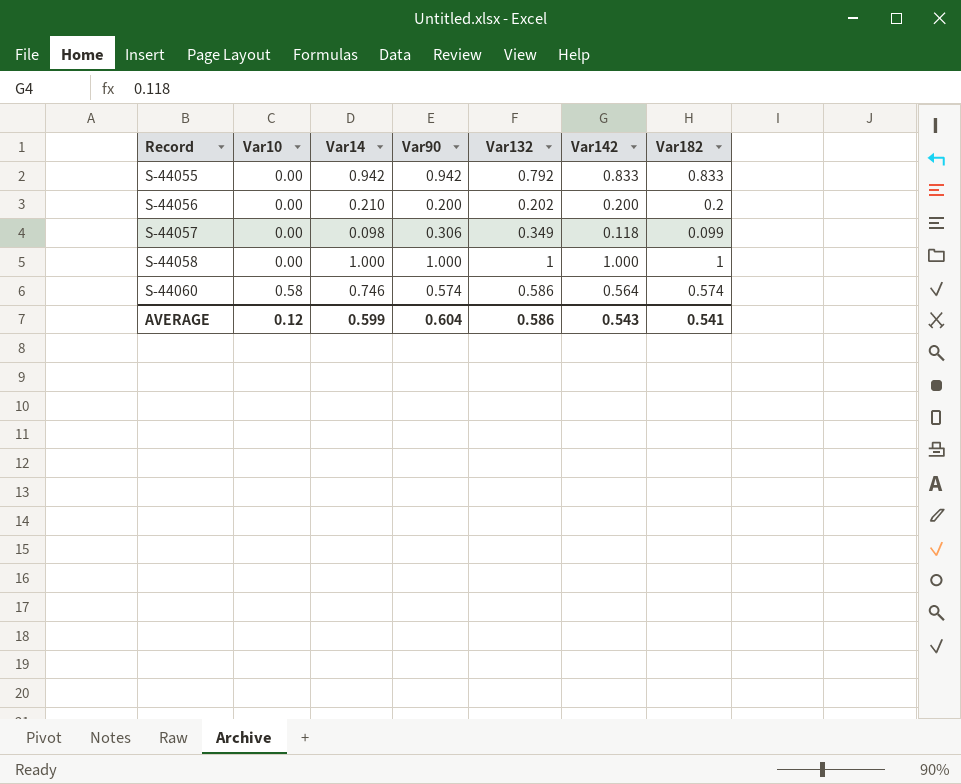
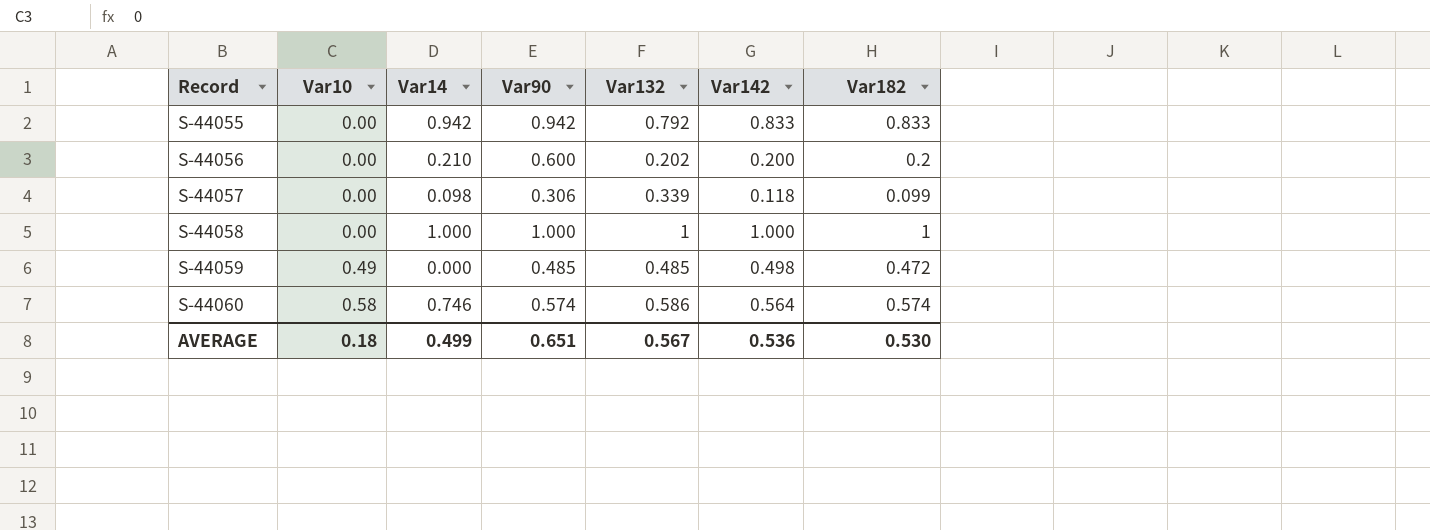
S-44056 | Var90: 0.200 -> 0.600
S-44057 | Var132: 0.349 -> 0.339
row S-44059: none -> 0.49 | 0.000 | 0.485 | 0.485 | 0.498 | 0.472
AVERAGE | Var10: 0.12 -> 0.18
AVERAGE | Var14: 0.599 -> 0.499
AVERAGE | Var90: 0.604 -> 0.651
AVERAGE | Var132: 0.586 -> 0.567
AVERAGE | Var142: 0.543 -> 0.536
AVERAGE | Var182: 0.541 -> 0.530

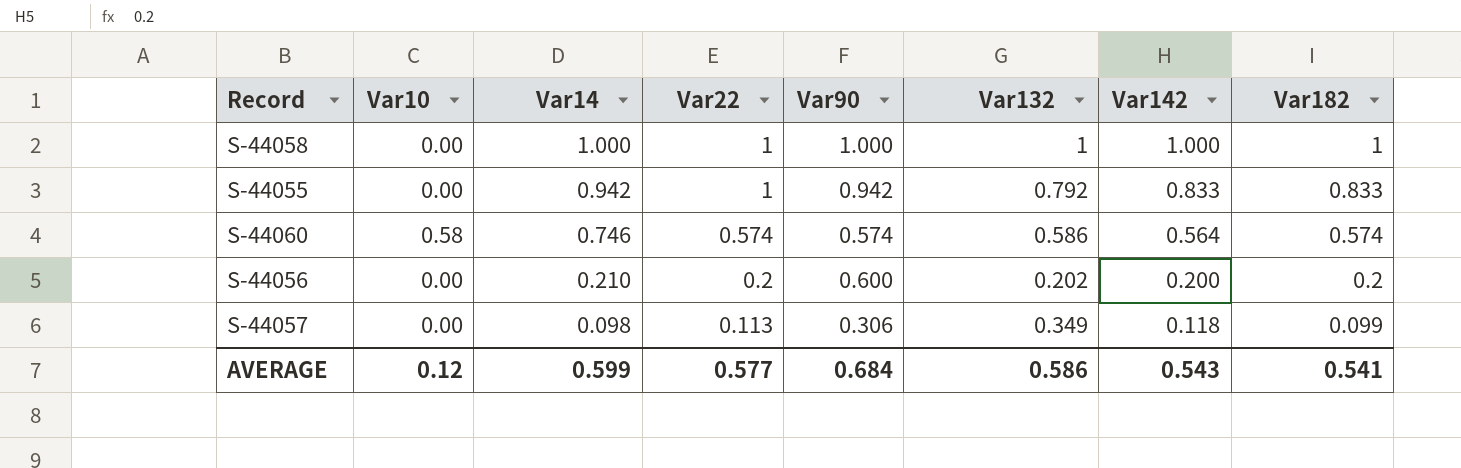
row order: Record ascending -> Var14 descending
column Var22 | position: none -> 4
row S-44059: 0.49 | 0.000 | 0.485 | 0.485 | 0.498 | 0.472 -> none
S-44057 | Var132: 0.339 -> 0.349
AVERAGE | Var10: 0.18 -> 0.12
AVERAGE | Var14: 0.499 -> 0.599
AVERAGE | Var90: 0.651 -> 0.684
AVERAGE | Var132: 0.567 -> 0.586
AVERAGE | Var142: 0.536 -> 0.543
AVERAGE | Var182: 0.530 -> 0.541

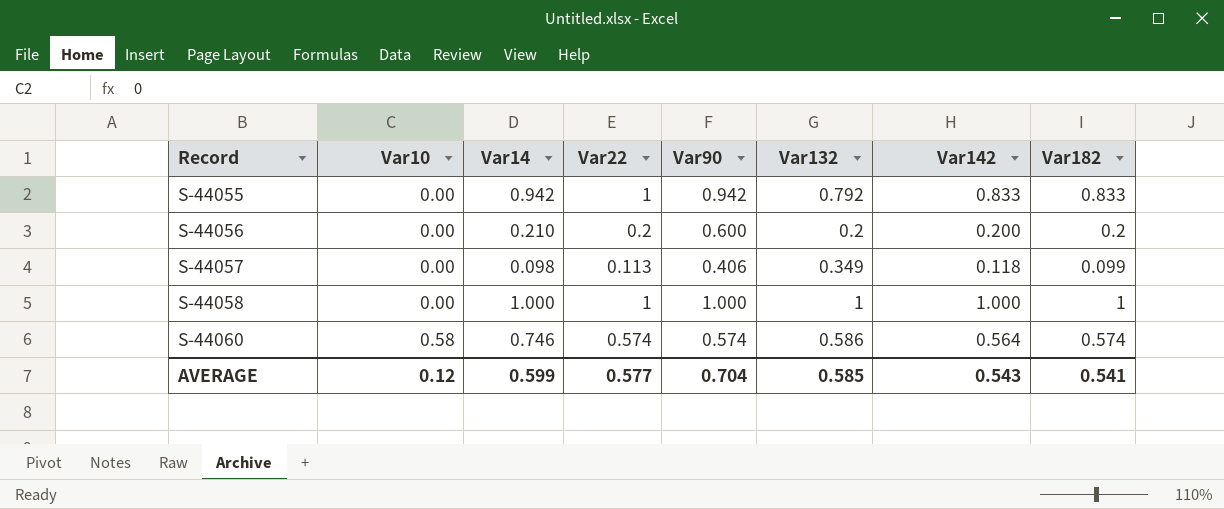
row order: Var14 descending -> Record ascending
S-44056 | Var132: 0.202 -> 0.2
S-44057 | Var90: 0.306 -> 0.406
AVERAGE | Var90: 0.684 -> 0.704
AVERAGE | Var132: 0.586 -> 0.585

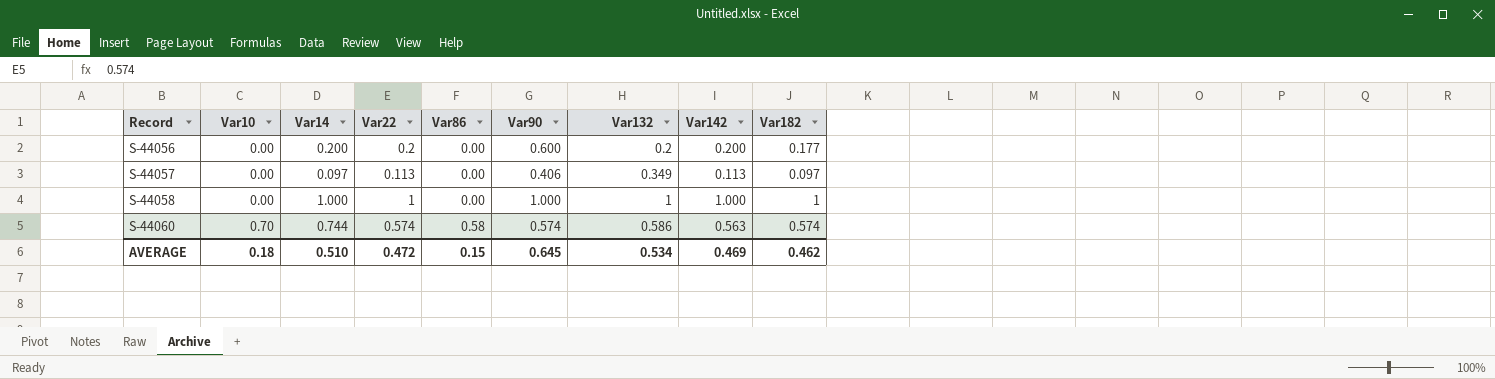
column Var86 | position: none -> 5
row S-44055: 0.00 | 0.942 | 1 | 0.942 | 0.792 | 0.833 | 0.833 -> none
S-44056 | Var14: 0.210 -> 0.200
S-44056 | Var182: 0.2 -> 0.177
S-44057 | Var14: 0.098 -> 0.097
S-44057 | Var142: 0.118 -> 0.113
S-44057 | Var182: 0.099 -> 0.097
S-44060 | Var10: 0.58 -> 0.70
S-44060 | Var14: 0.746 -> 0.744
S-44060 | Var142: 0.564 -> 0.563
AVERAGE | Var10: 0.12 -> 0.18
AVERAGE | Var14: 0.599 -> 0.510
AVERAGE | Var22: 0.577 -> 0.472
AVERAGE | Var90: 0.704 -> 0.645
AVERAGE | Var132: 0.585 -> 0.534
AVERAGE | Var142: 0.543 -> 0.469
AVERAGE | Var182: 0.541 -> 0.462

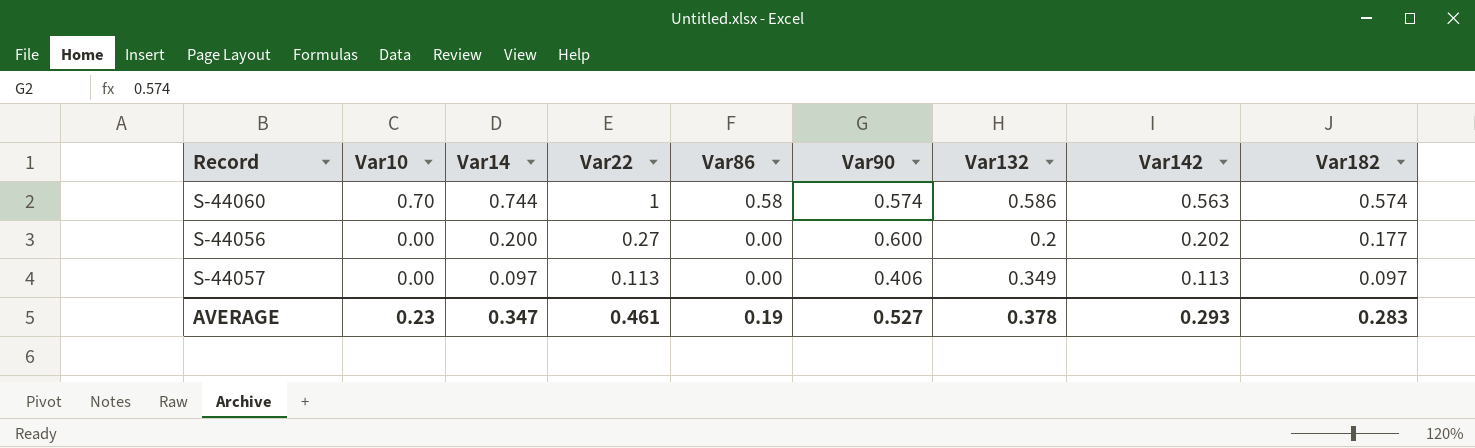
row order: Record ascending -> Var10 descending
row S-44058: 0.00 | 1.000 | 1 | 0.00 | 1.000 | 1 | 1.000 | 1 -> none
S-44060 | Var22: 0.574 -> 1
S-44056 | Var22: 0.2 -> 0.27
S-44056 | Var142: 0.200 -> 0.202
AVERAGE | Var10: 0.18 -> 0.23
AVERAGE | Var14: 0.510 -> 0.347
AVERAGE | Var22: 0.472 -> 0.461
AVERAGE | Var86: 0.15 -> 0.19
AVERAGE | Var90: 0.645 -> 0.527
AVERAGE | Var132: 0.534 -> 0.378
AVERAGE | Var142: 0.469 -> 0.293
AVERAGE | Var182: 0.462 -> 0.283

